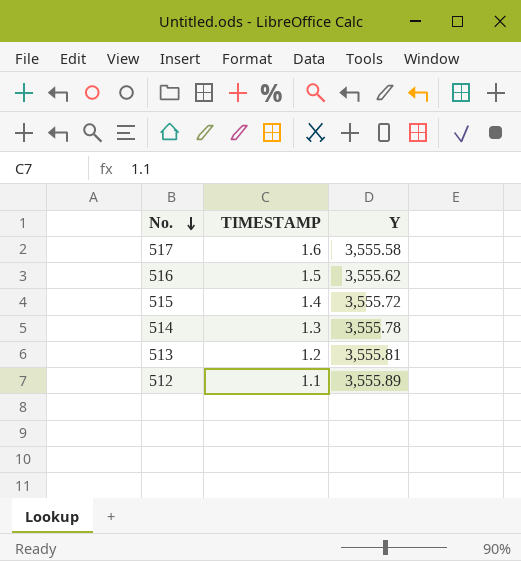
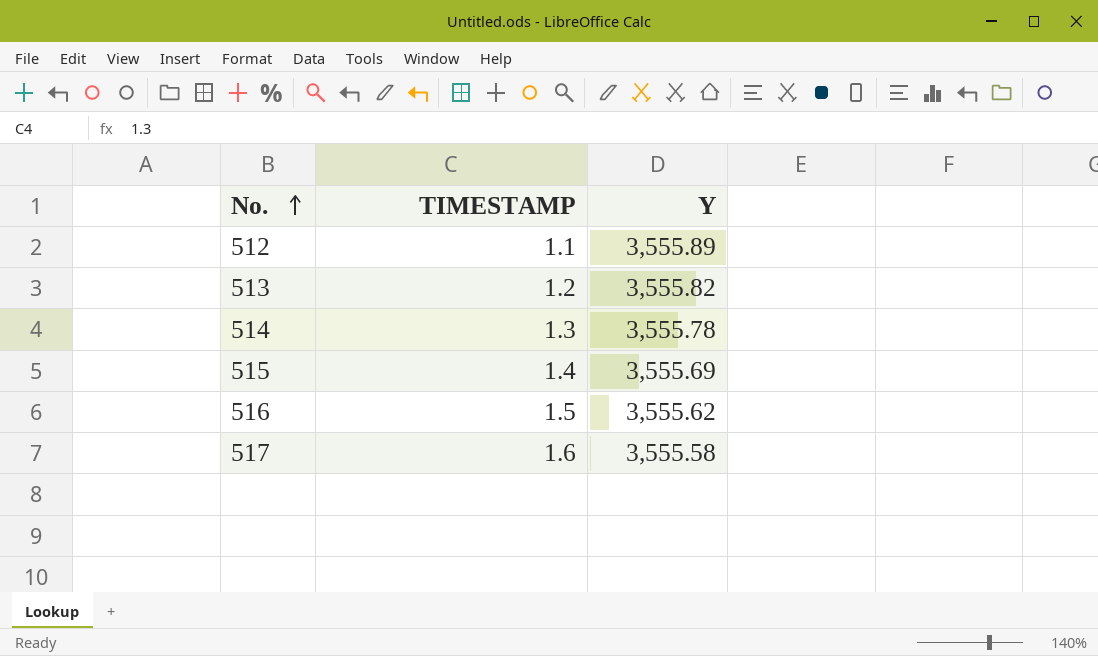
row order: No. descending -> No. ascending
513 | Y: 3,555.81 -> 3,555.82
515 | Y: 3,555.72 -> 3,555.69

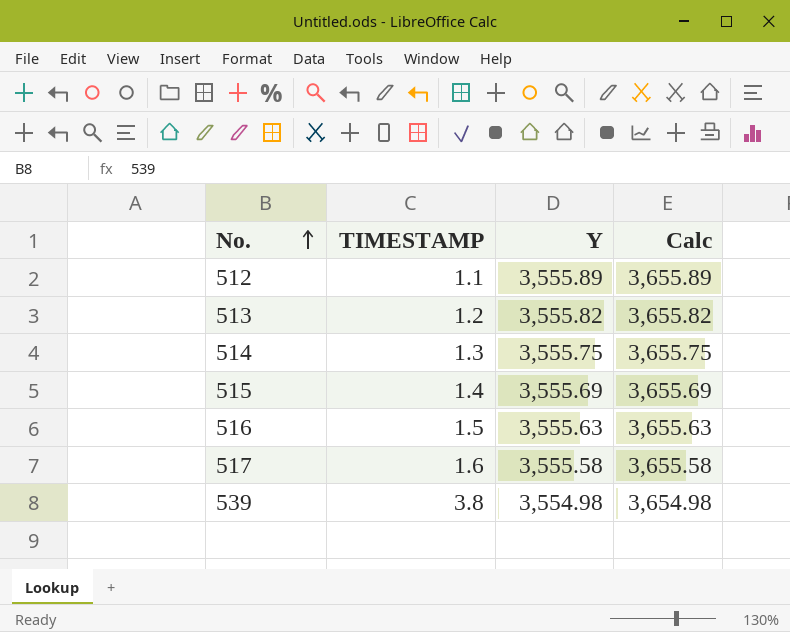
column Calc | formula: none -> [Y] + 100
514 | Y: 3,555.78 -> 3,555.75
516 | Y: 3,555.62 -> 3,555.63
row 539: none -> 3.8 | 3,554.98 | 3,654.98

